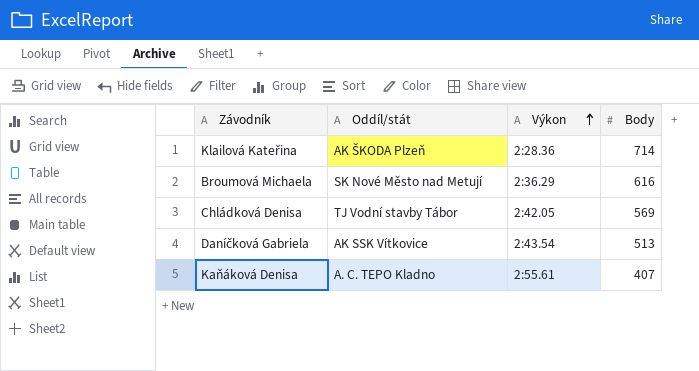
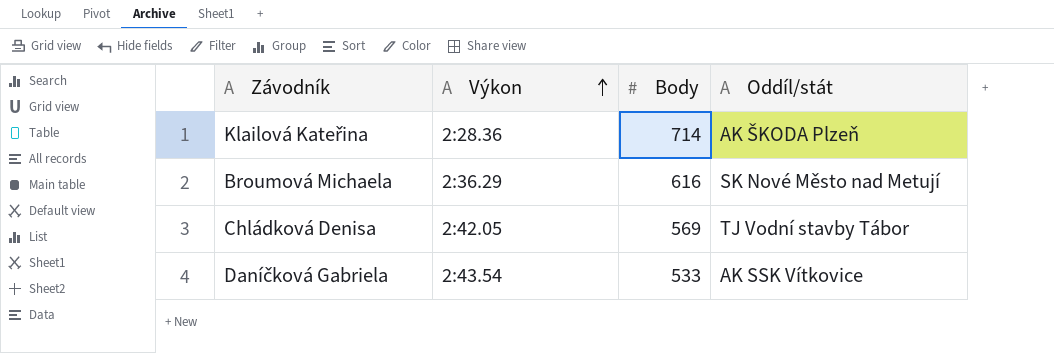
column Oddíl/stát | position: 2 -> 4
row Kaňáková Denisa: A. C. TEPO Kladno | 2:55.61 | 407 -> none
Daníčková Gabriela | Body: 513 -> 533

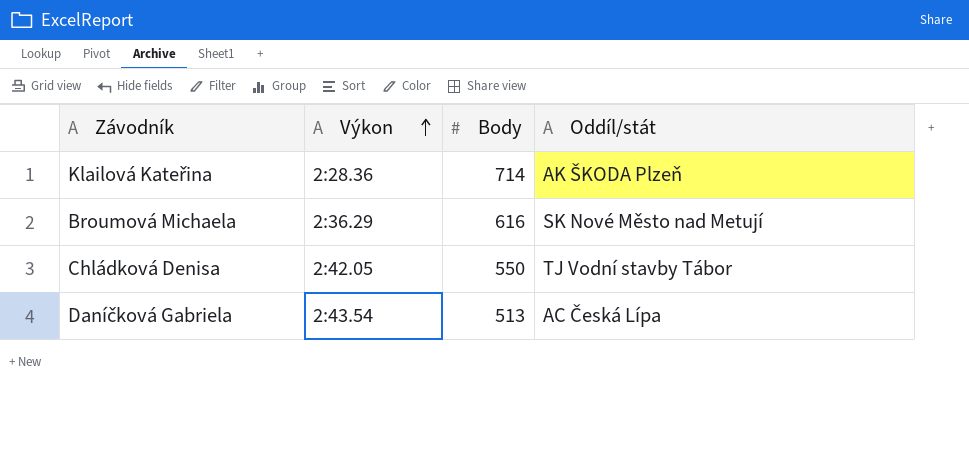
Chládková Denisa | Body: 569 -> 550
Daníčková Gabriela | Body: 533 -> 513
Daníčková Gabriela | Oddíl/stát: AK SSK Vítkovice -> AC Česká Lípa

